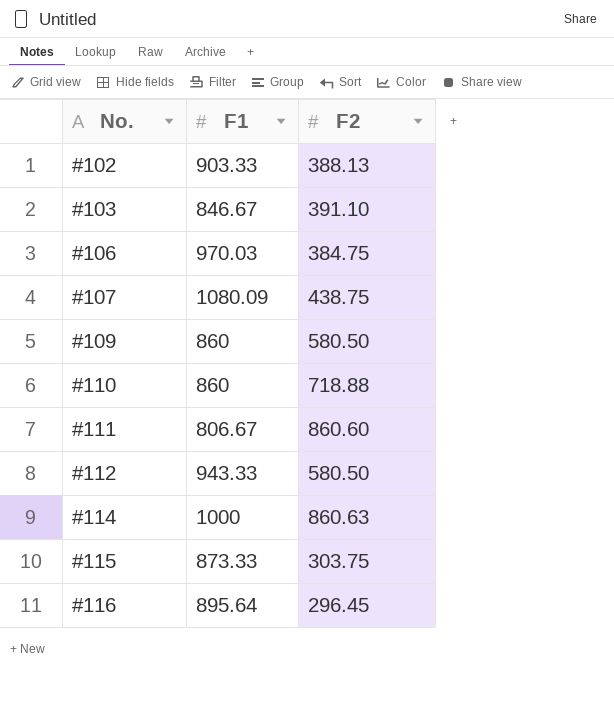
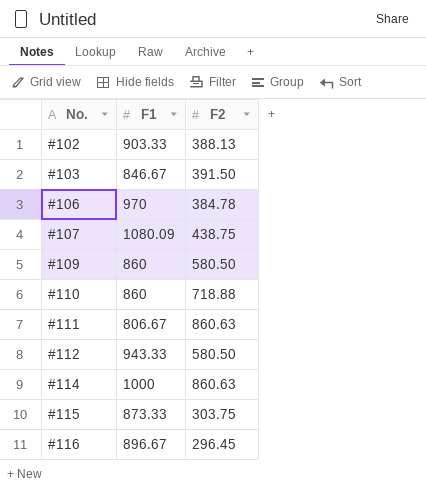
#103 | F2: 391.10 -> 391.50
#106 | F1: 970.03 -> 970
#106 | F2: 384.75 -> 384.78
#111 | F2: 860.60 -> 860.63
#116 | F1: 895.64 -> 896.67

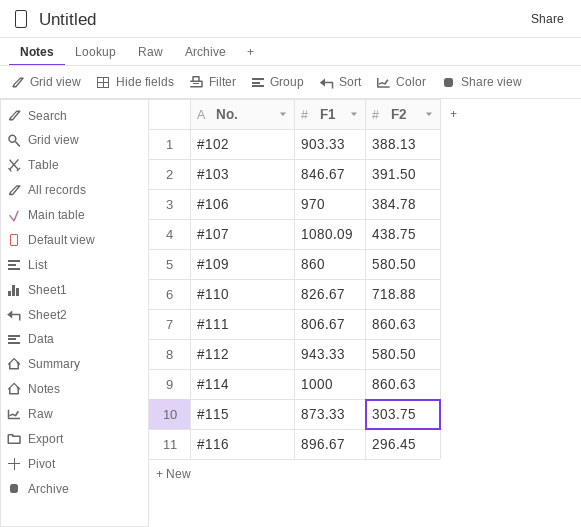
#110 | F1: 860 -> 826.67

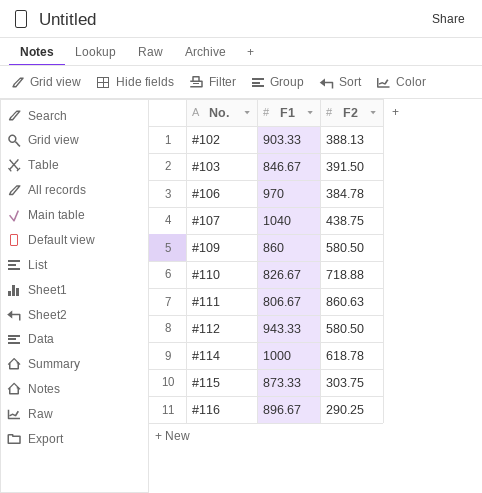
#107 | F1: 1080.09 -> 1040
#114 | F2: 860.63 -> 618.78
#116 | F2: 296.45 -> 290.25

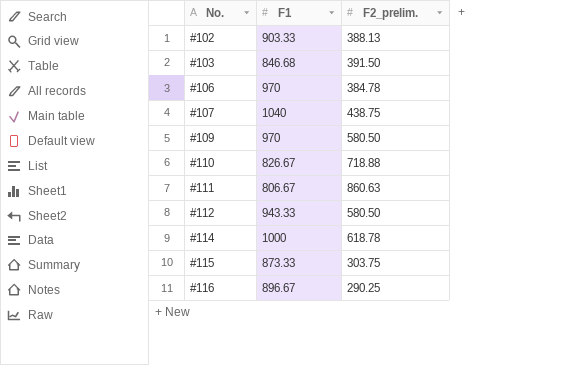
column name: F2 -> F2_prelim.
#103 | F1: 846.67 -> 846.68
#109 | F1: 860 -> 970

